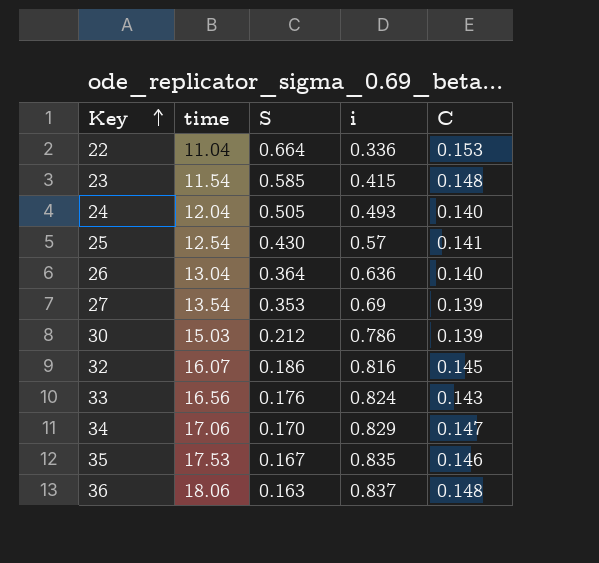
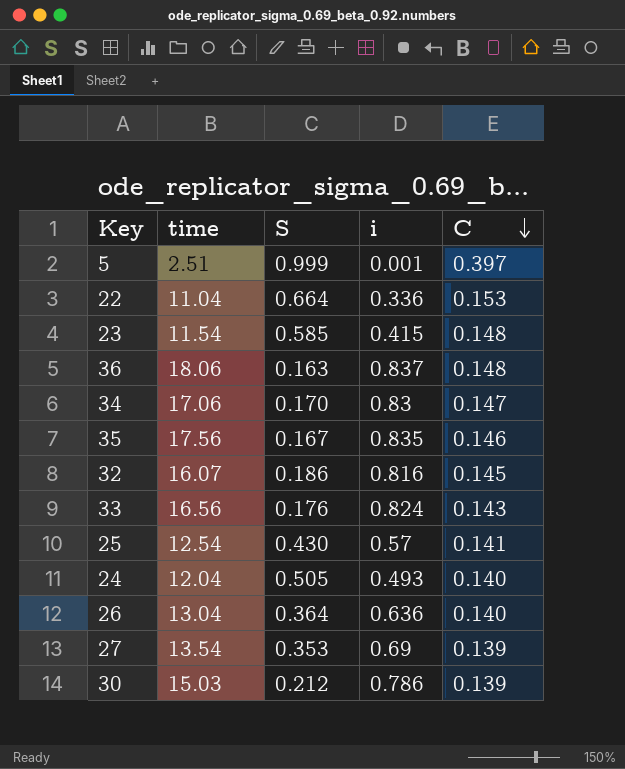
row order: Key ascending -> C descending
row 5: none -> 2.51 | 0.999 | 0.001 | 0.397
34 | i: 0.829 -> 0.83
35 | time: 17.53 -> 17.56

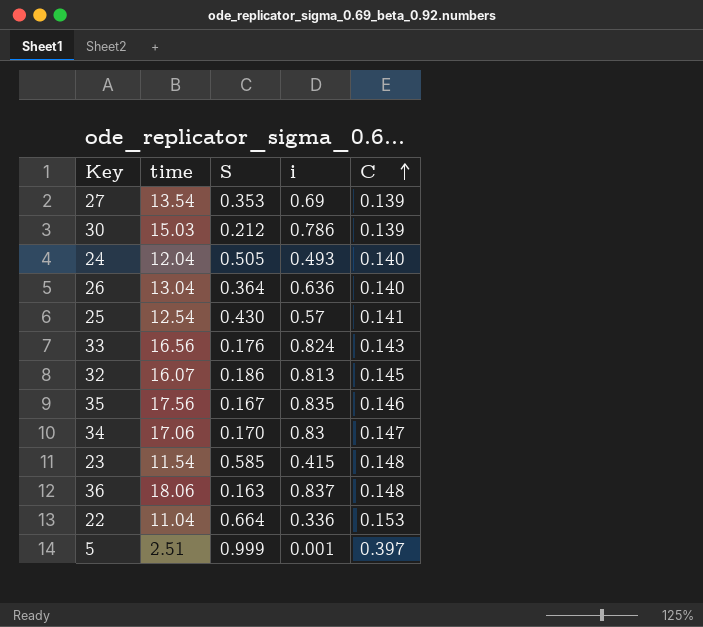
row order: C descending -> C ascending
32 | i: 0.816 -> 0.813

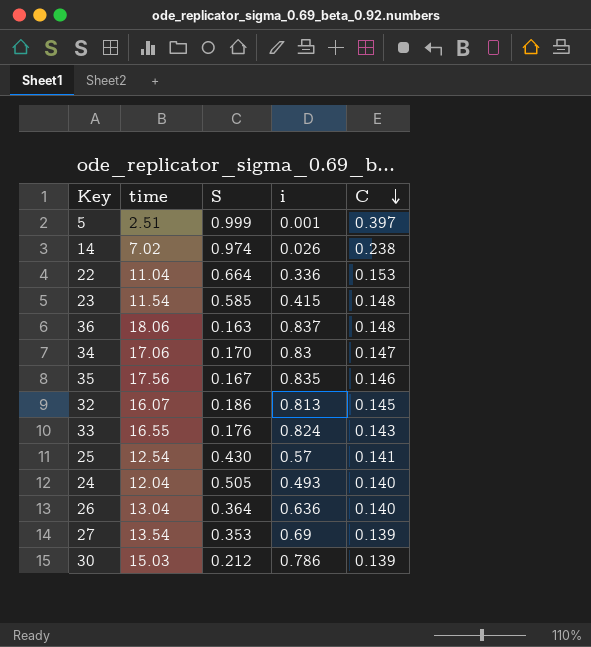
row order: C ascending -> C descending
row 14: none -> 7.02 | 0.974 | 0.026 | 0.238
33 | time: 16.56 -> 16.55

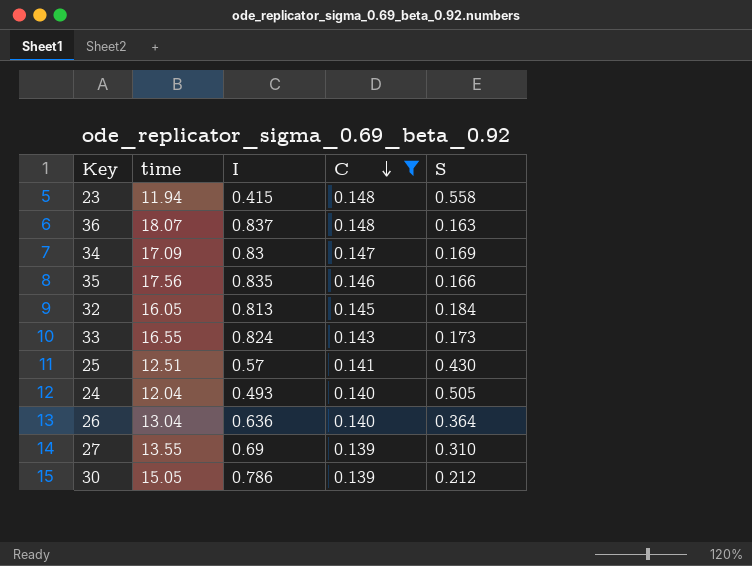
filter: none -> C <= 0.148
column name: i -> I
column S | position: 3 -> 5
23 | time: 11.54 -> 11.94
23 | S: 0.585 -> 0.558
36 | time: 18.06 -> 18.07
34 | time: 17.06 -> 17.09
34 | S: 0.170 -> 0.169
35 | S: 0.167 -> 0.166
32 | time: 16.07 -> 16.05
32 | S: 0.186 -> 0.184
33 | S: 0.176 -> 0.173
25 | time: 12.54 -> 12.51
27 | time: 13.54 -> 13.55
27 | S: 0.353 -> 0.310
30 | time: 15.03 -> 15.05

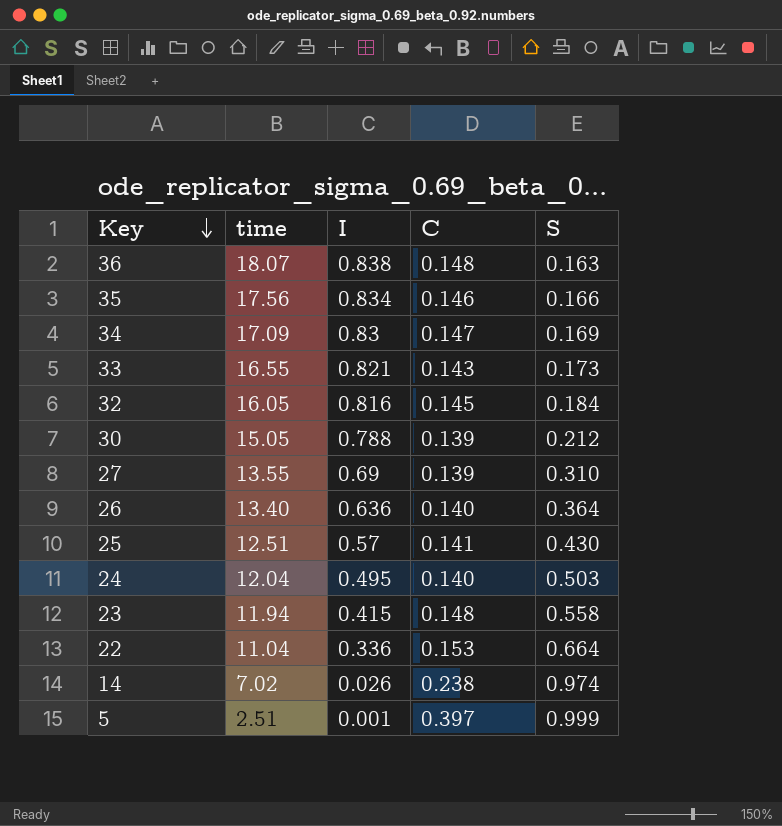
filter: C <= 0.148 -> none
row order: C descending -> Key descending
36 | I: 0.837 -> 0.838
35 | I: 0.835 -> 0.834
33 | I: 0.824 -> 0.821
32 | I: 0.813 -> 0.816
30 | I: 0.786 -> 0.788
26 | time: 13.04 -> 13.40
24 | I: 0.493 -> 0.495
24 | S: 0.505 -> 0.503

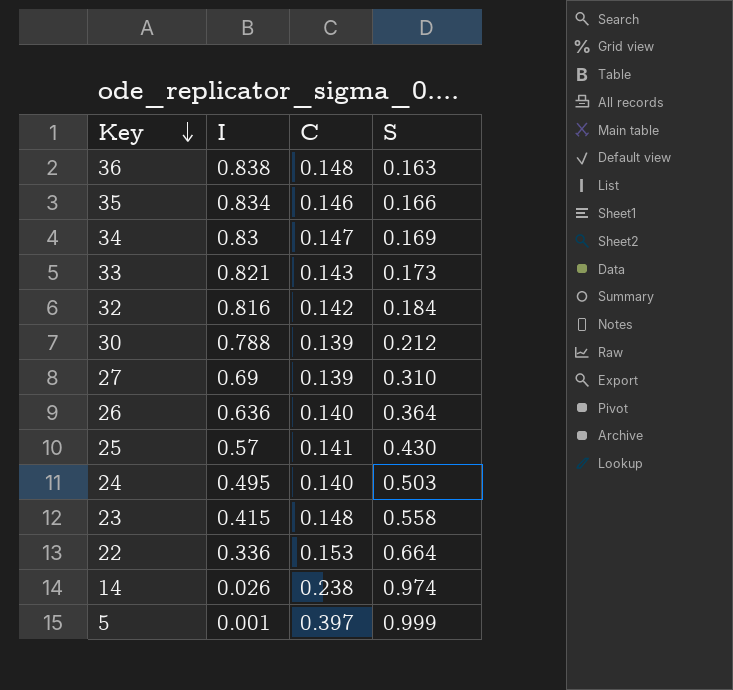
column time | position: 2 -> none
32 | C: 0.145 -> 0.142

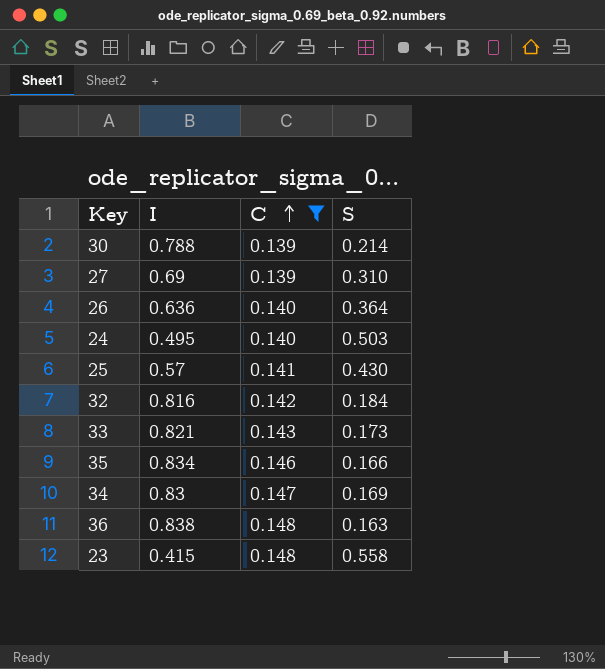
filter: none -> C <= 0.148
row order: Key descending -> C ascending
30 | S: 0.212 -> 0.214

